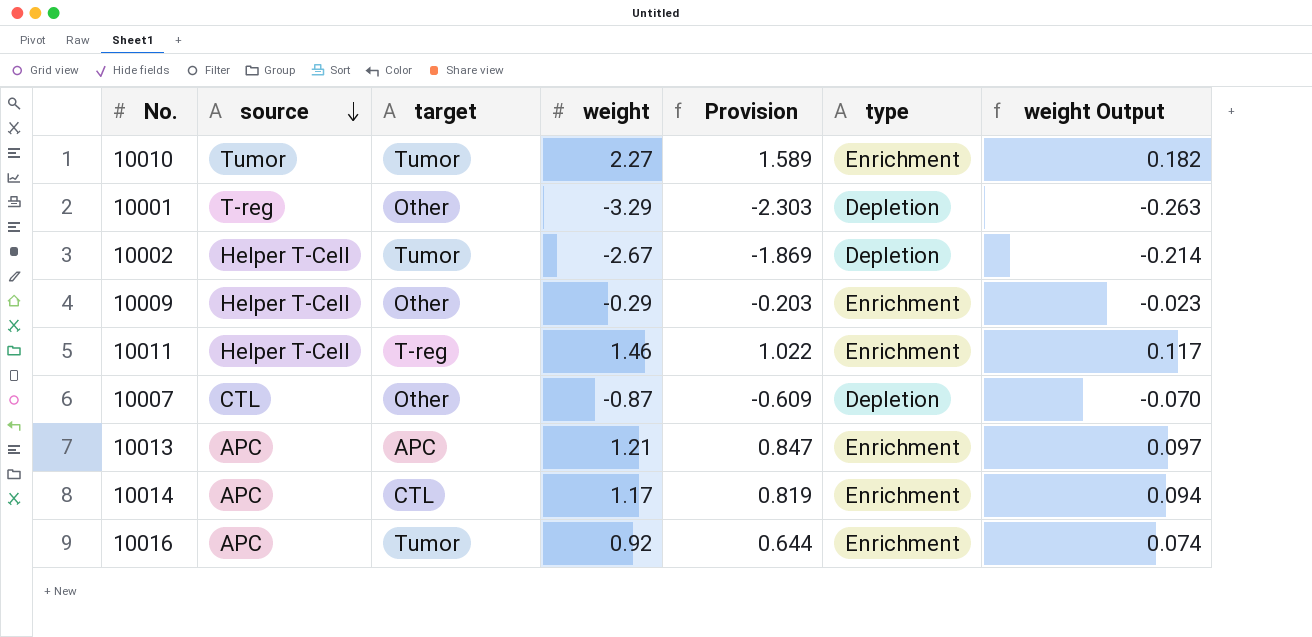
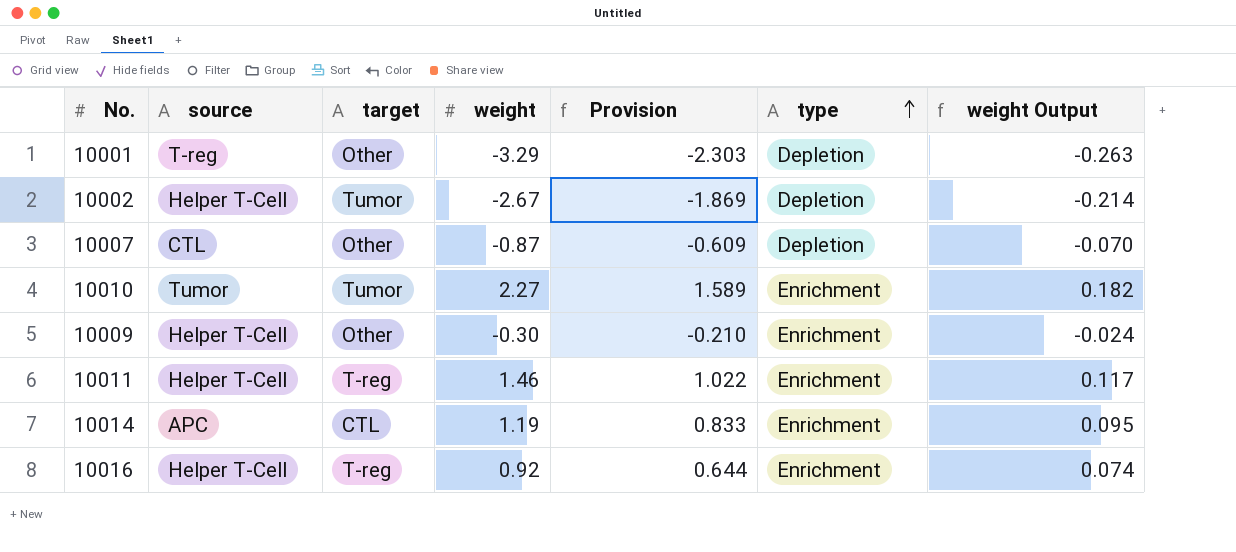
row order: source descending -> type ascending
row 10013: APC | APC | 1.21 | 0.847 | Enrichment | 0.097 -> none
10009 | weight: -0.29 -> -0.30
10009 | Provision: -0.203 -> -0.210
10009 | weight Output: -0.023 -> -0.024
10014 | weight: 1.17 -> 1.19
10014 | Provision: 0.819 -> 0.833
10014 | weight Output: 0.094 -> 0.095
10016 | source: APC -> Helper T-Cell
10016 | target: Tumor -> T-reg

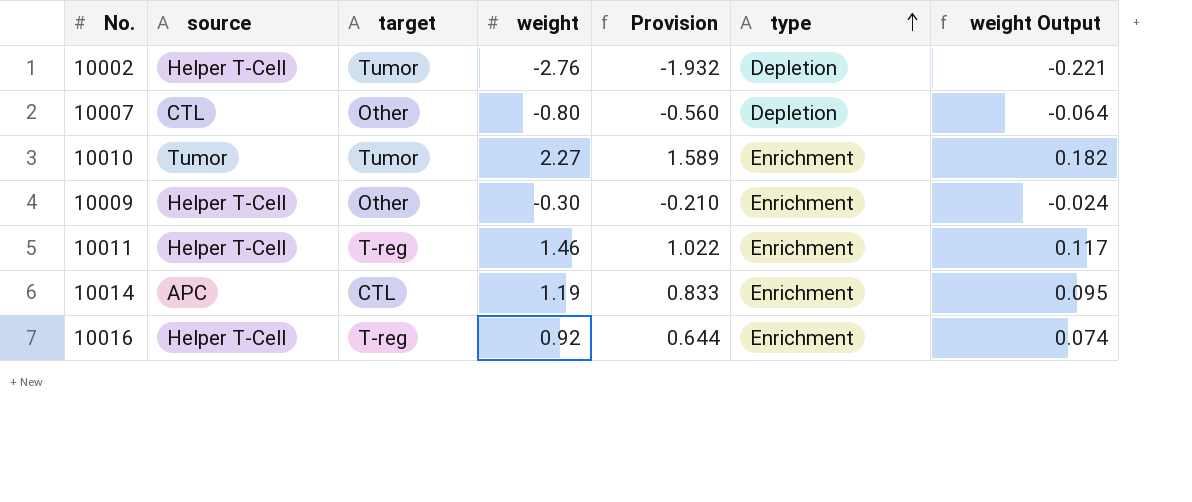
row 10001: T-reg | Other | -3.29 | -2.303 | Depletion | -0.263 -> none
10002 | weight: -2.67 -> -2.76
10002 | Provision: -1.869 -> -1.932
10002 | weight Output: -0.214 -> -0.221
10007 | weight: -0.87 -> -0.80
10007 | Provision: -0.609 -> -0.560
10007 | weight Output: -0.070 -> -0.064

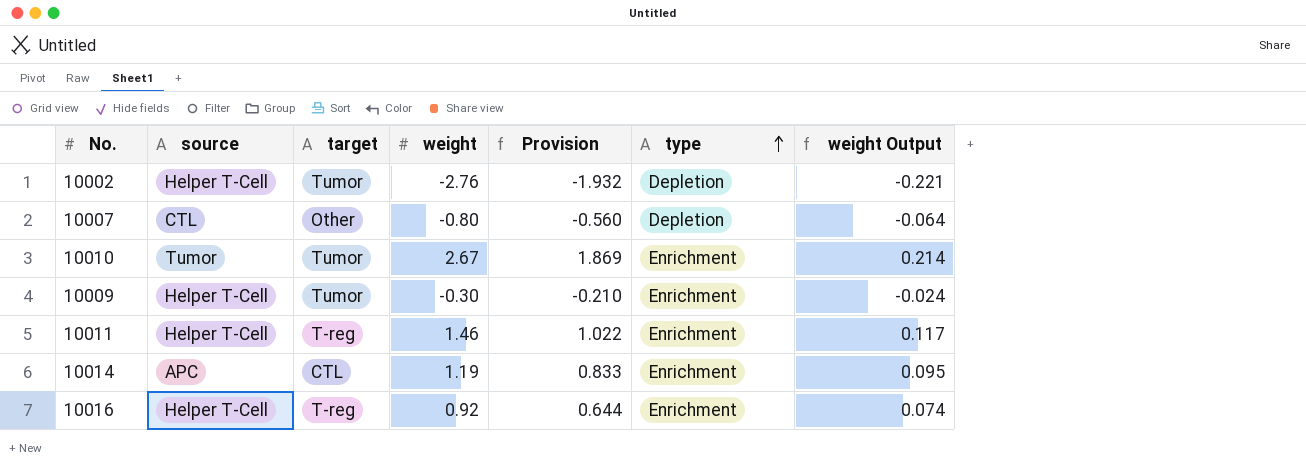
10010 | weight: 2.27 -> 2.67
10010 | Provision: 1.589 -> 1.869
10010 | weight Output: 0.182 -> 0.214
10009 | target: Other -> Tumor

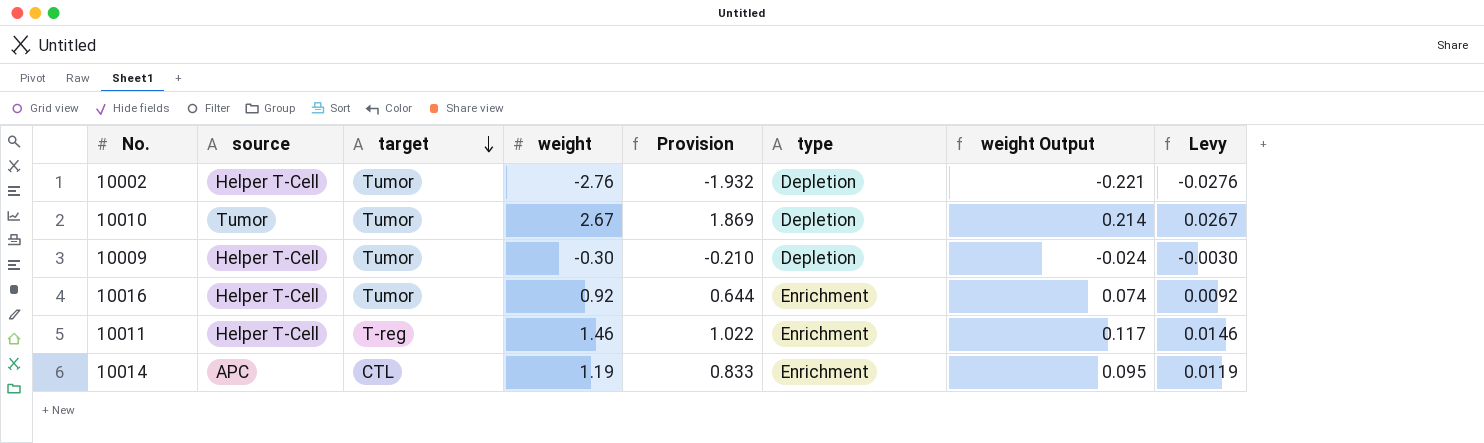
row order: type ascending -> target descending
column Levy | formula: none -> [weight] * 0.01
row 10007: CTL | Other | -0.80 | -0.560 | Depletion | -0.064 -> none
10010 | type: Enrichment -> Depletion
10009 | type: Enrichment -> Depletion
10016 | target: T-reg -> Tumor

